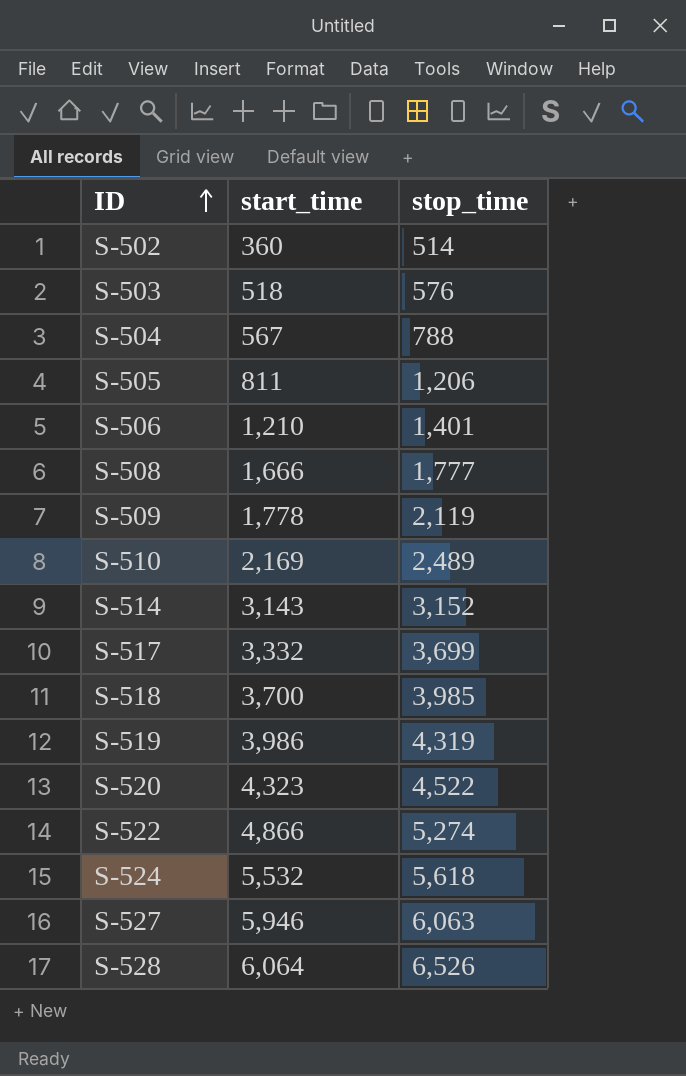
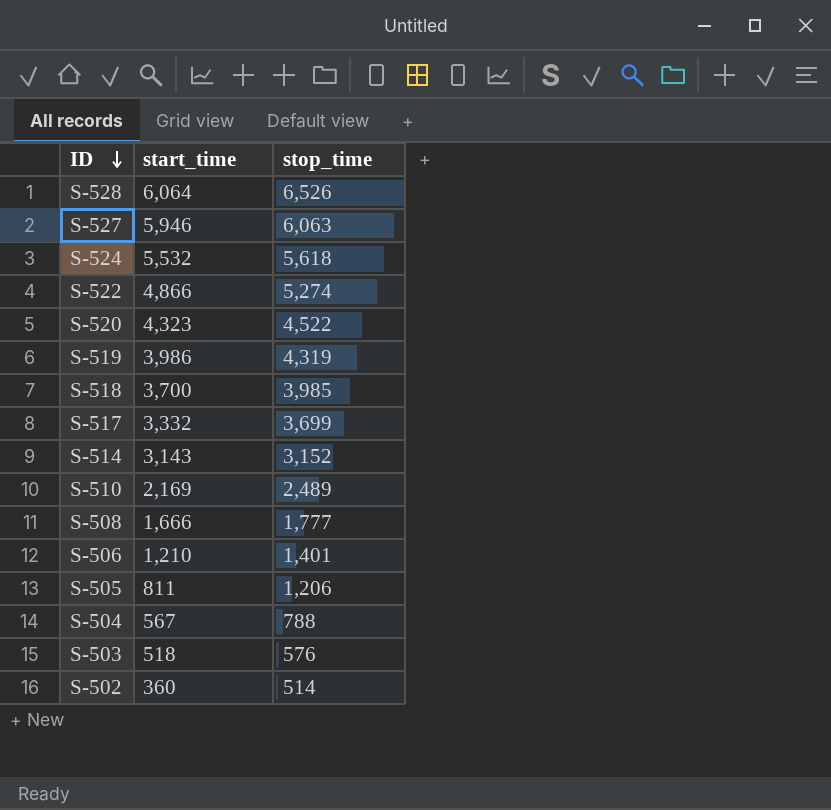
row order: ID ascending -> ID descending
row S-509: 1,778 | 2,119 -> none

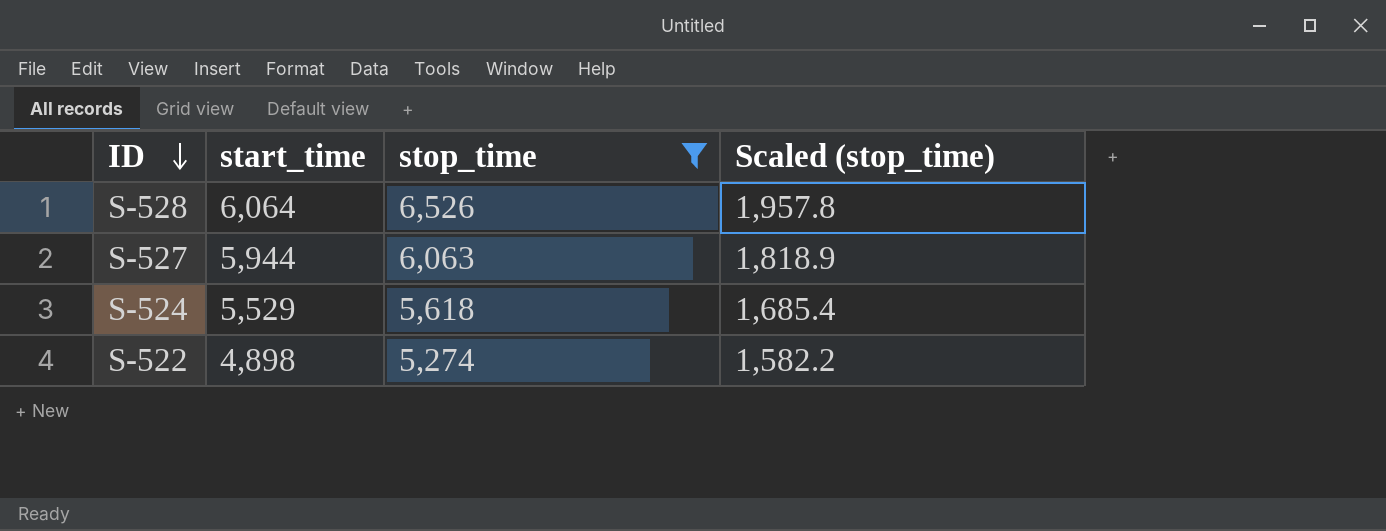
filter: none -> stop_time >= 5,274
column Scaled (stop_time) | formula: none -> [stop_time] * 0.3
S-527 | start_time: 5,946 -> 5,944
S-524 | start_time: 5,532 -> 5,529
S-522 | start_time: 4,866 -> 4,898

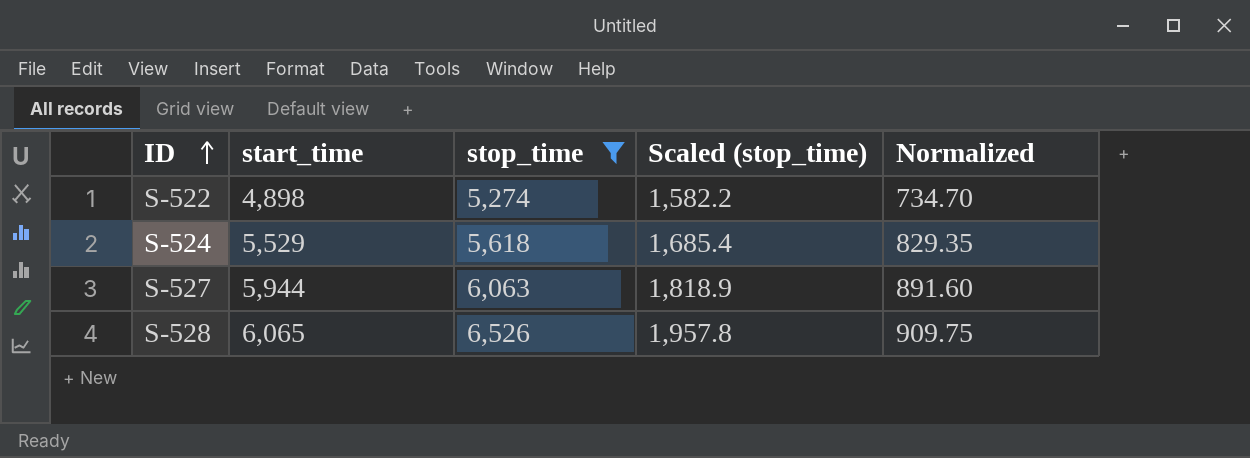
row order: ID descending -> ID ascending
column Normalized | formula: none -> [start_time] * 0.15
S-528 | start_time: 6,064 -> 6,065

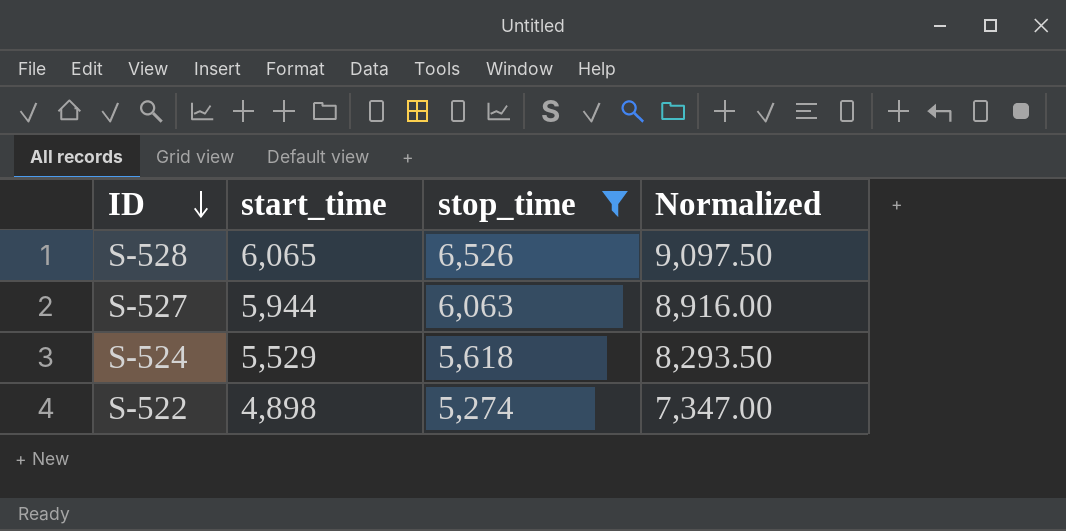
row order: ID ascending -> ID descending
column Scaled (stop_time) | formula: [stop_time] * 0.3 -> none
column Normalized | formula: [start_time] * 0.15 -> [start_time] * 1.5

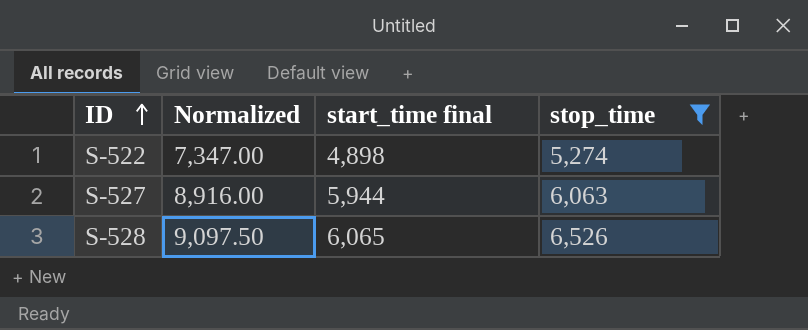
row order: ID descending -> ID ascending
column Normalized | position: 4 -> 2
column name: start_time -> start_time final
row S-524: 5,529 | 5,618 | 8,293.50 -> none

